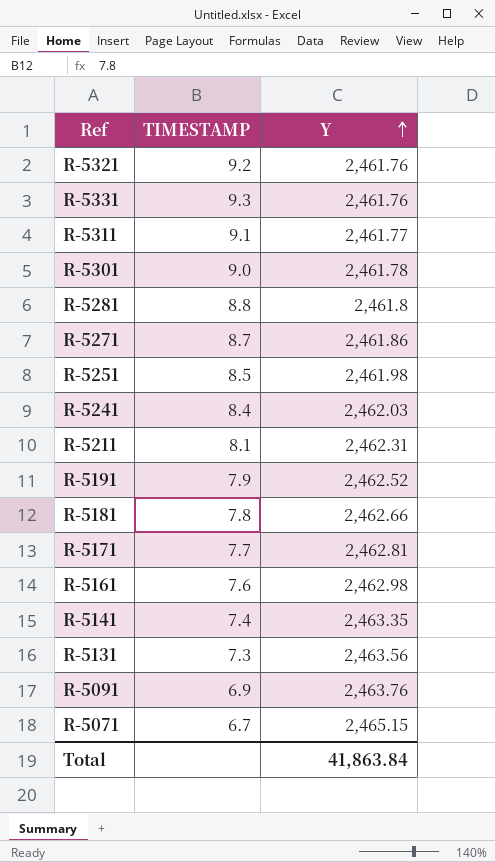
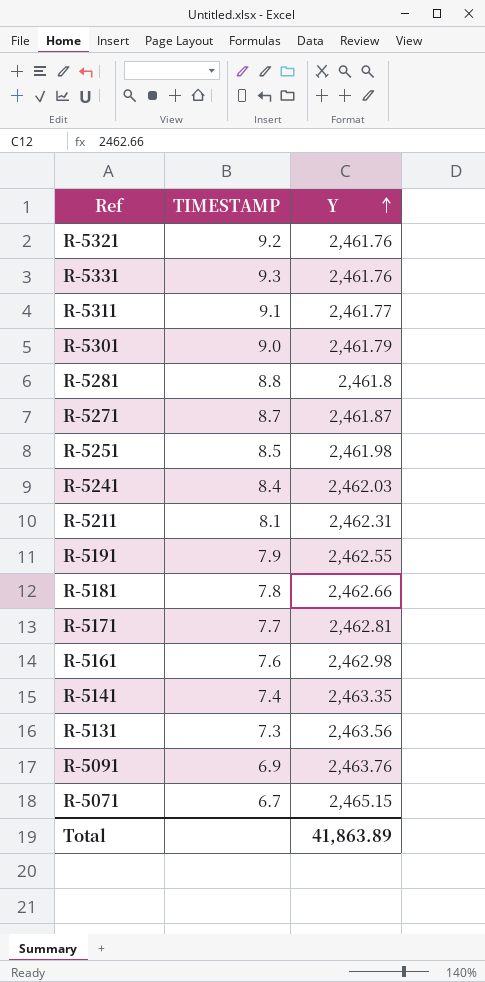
R-5301 | Y: 2,461.78 -> 2,461.79
R-5271 | Y: 2,461.86 -> 2,461.87
R-5191 | Y: 2,462.52 -> 2,462.55
Total | Y: 41,863.84 -> 41,863.89

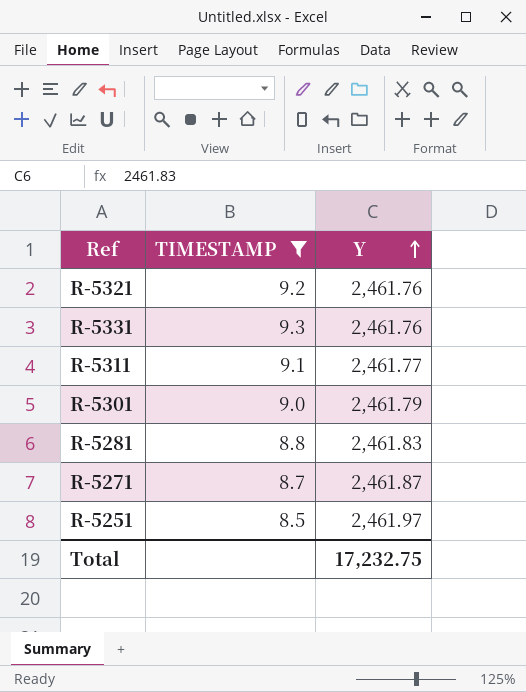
filter: none -> TIMESTAMP >= 8.5
R-5281 | Y: 2,461.8 -> 2,461.83
R-5251 | Y: 2,461.98 -> 2,461.97
Total | Y: 41,863.89 -> 17,232.75

